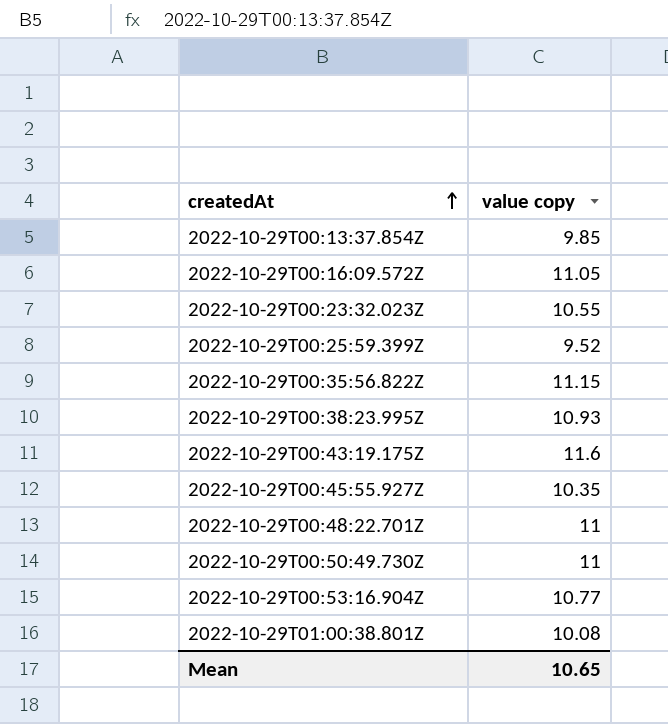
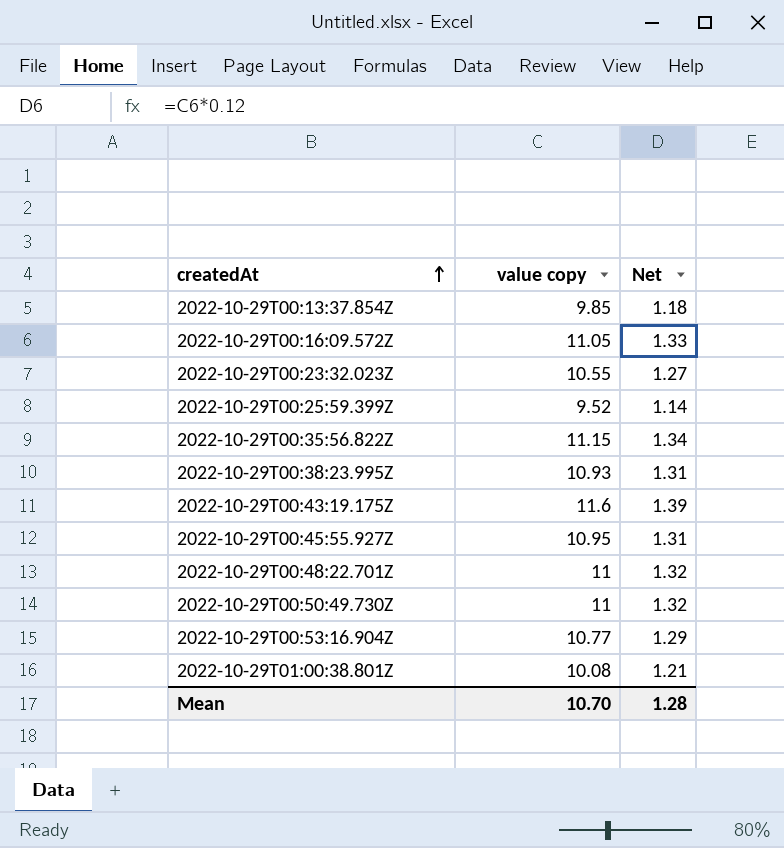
column Net | formula: none -> [value copy] * 0.12
2022-10-29T00:45:55.927Z | value copy: 10.35 -> 10.95
Mean | value copy: 10.65 -> 10.70

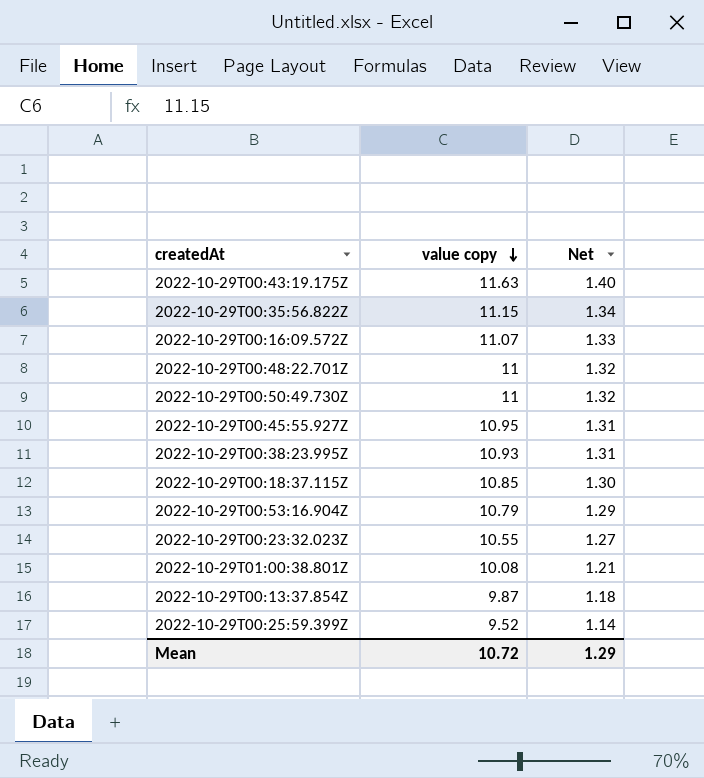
row order: createdAt ascending -> value copy descending
2022-10-29T00:43:19.175Z | value copy: 11.6 -> 11.63
2022-10-29T00:43:19.175Z | Net: 1.39 -> 1.40
2022-10-29T00:16:09.572Z | value copy: 11.05 -> 11.07
row 2022-10-29T00:18:37.115Z: none -> 10.85 | 1.30
2022-10-29T00:53:16.904Z | value copy: 10.77 -> 10.79
2022-10-29T00:13:37.854Z | value copy: 9.85 -> 9.87
Mean | value copy: 10.70 -> 10.72
Mean | Net: 1.28 -> 1.29

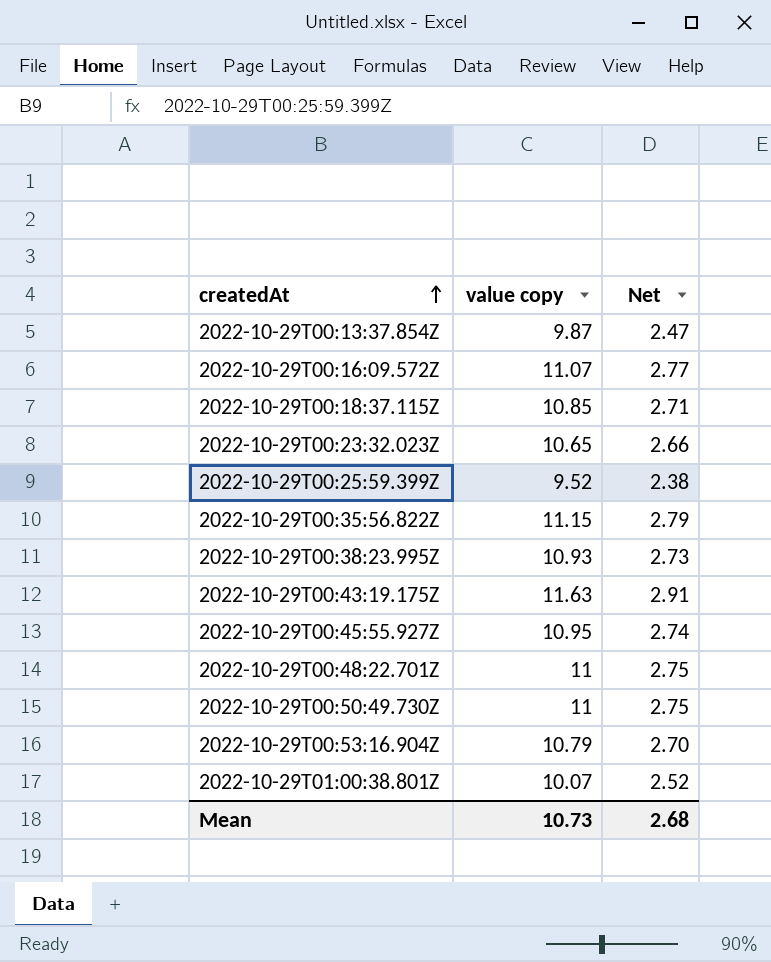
row order: value copy descending -> createdAt ascending
column Net | formula: [value copy] * 0.12 -> [value copy] * 0.25
2022-10-29T00:23:32.023Z | value copy: 10.55 -> 10.65
2022-10-29T01:00:38.801Z | value copy: 10.08 -> 10.07
Mean | value copy: 10.72 -> 10.73
Mean | Net: 1.29 -> 2.68

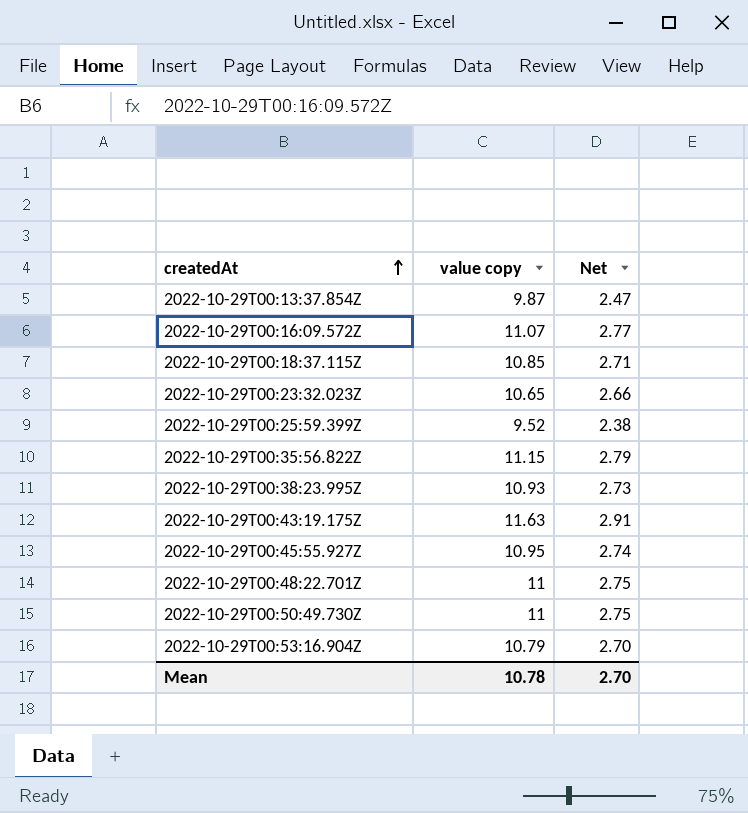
row 2022-10-29T01:00:38.801Z: 10.07 | 2.52 -> none
Mean | value copy: 10.73 -> 10.78
Mean | Net: 2.68 -> 2.70

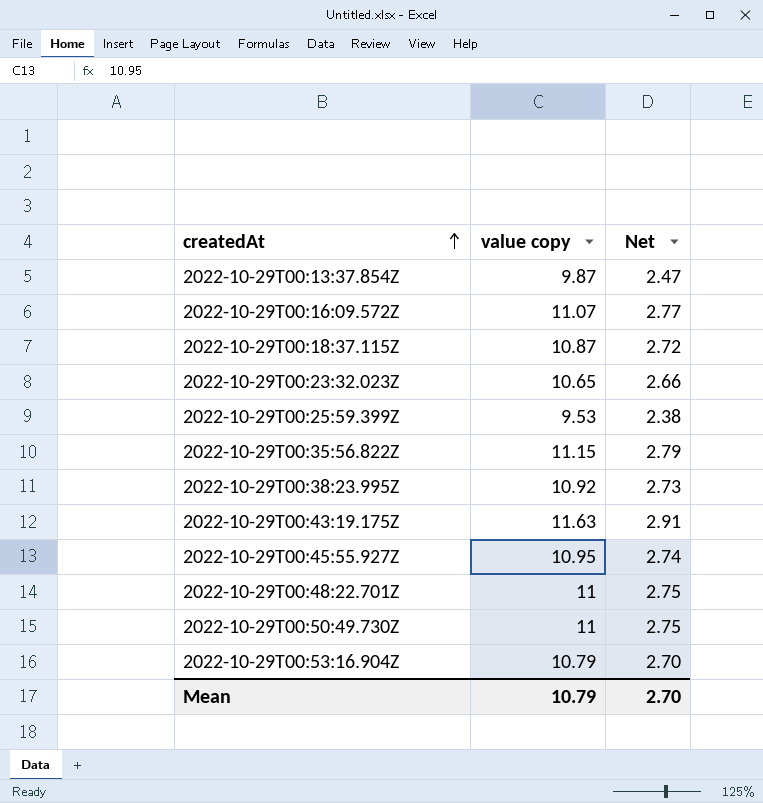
2022-10-29T00:18:37.115Z | value copy: 10.85 -> 10.87
2022-10-29T00:18:37.115Z | Net: 2.71 -> 2.72
2022-10-29T00:25:59.399Z | value copy: 9.52 -> 9.53
2022-10-29T00:38:23.995Z | value copy: 10.93 -> 10.92
Mean | value copy: 10.78 -> 10.79

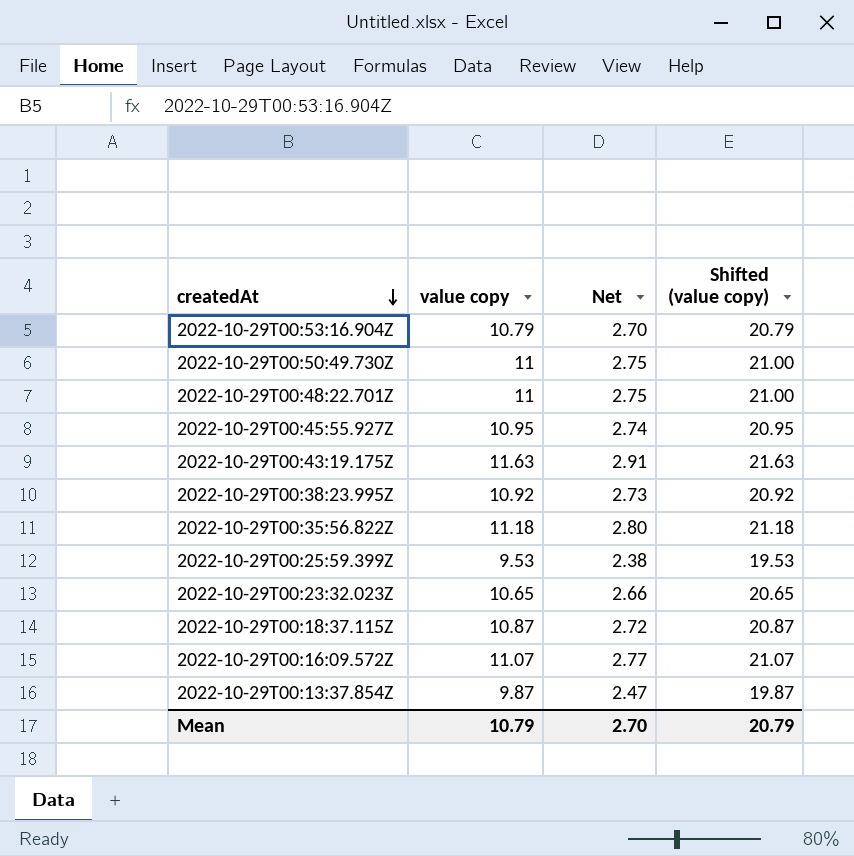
row order: createdAt ascending -> createdAt descending
column Shifted (value copy) | formula: none -> [value copy] + 10
2022-10-29T00:35:56.822Z | value copy: 11.15 -> 11.18
2022-10-29T00:35:56.822Z | Net: 2.79 -> 2.80

